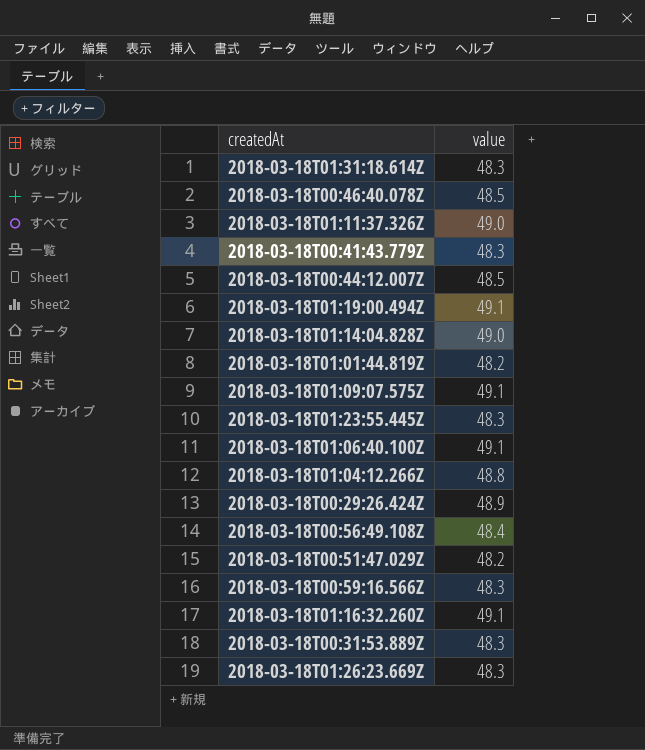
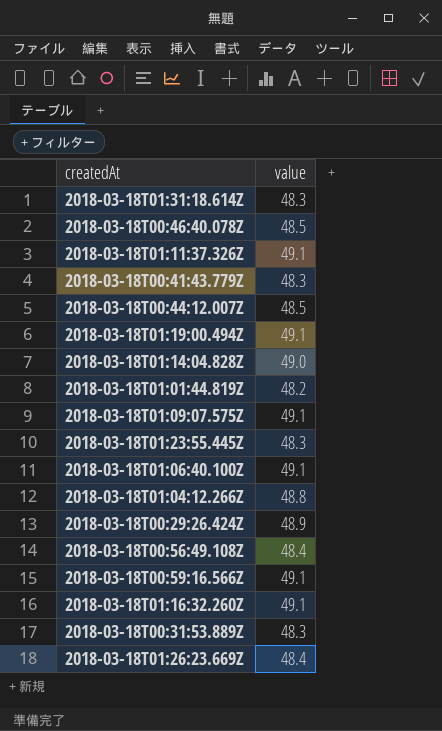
row 2018-03-18T00:51:47.029Z: 48.2 -> none
2018-03-18T01:11:37.326Z | value: 49.0 -> 49.1
2018-03-18T00:59:16.566Z | value: 48.3 -> 49.1
2018-03-18T01:26:23.669Z | value: 48.3 -> 48.4

